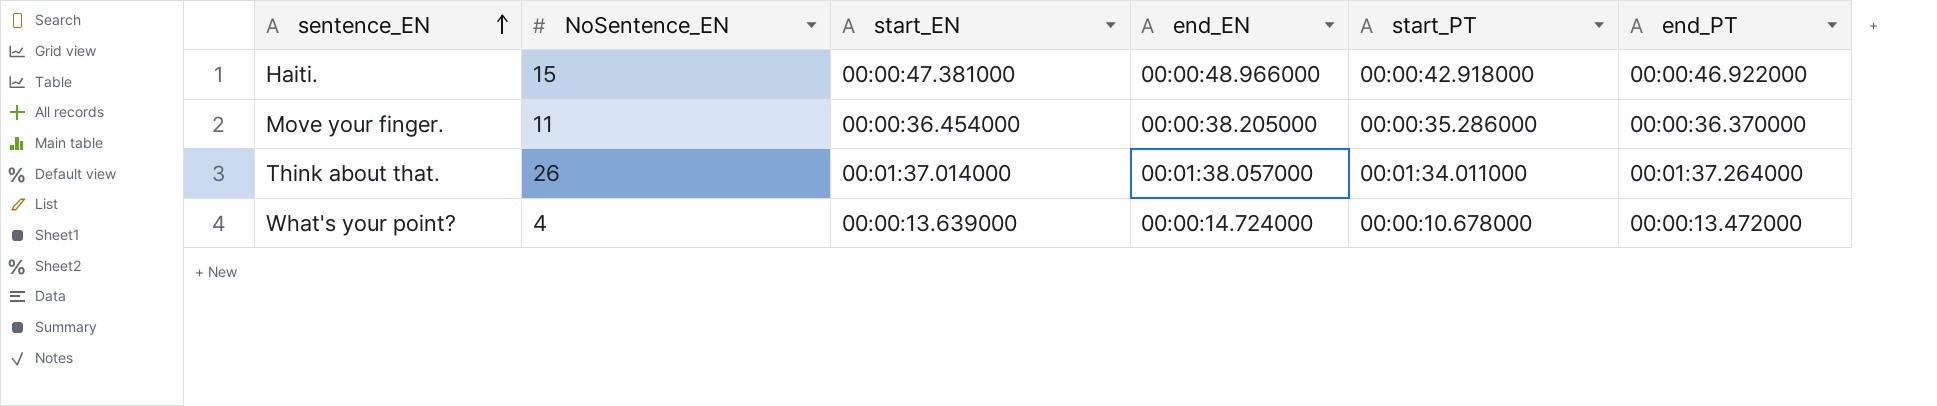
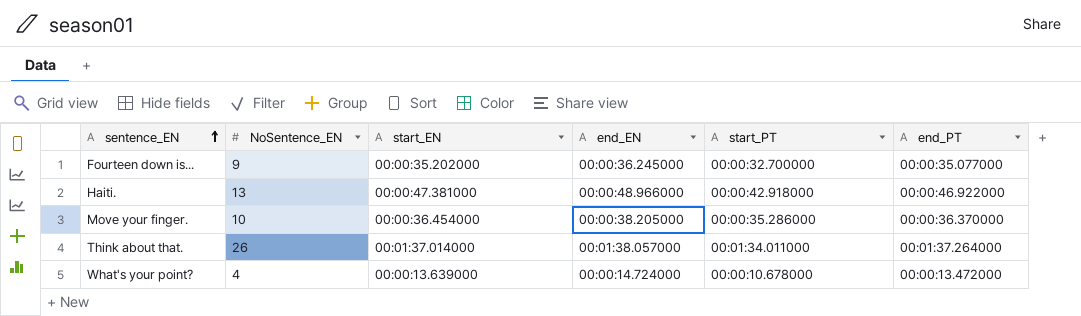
row Fourteen down is...: none -> 9 | 00:00:35.202000 | 00:00:36.245000 | 00:00:32.700000 | 00:00:35.077000
Haiti. | NoSentence_EN: 15 -> 13
Move your finger. | NoSentence_EN: 11 -> 10

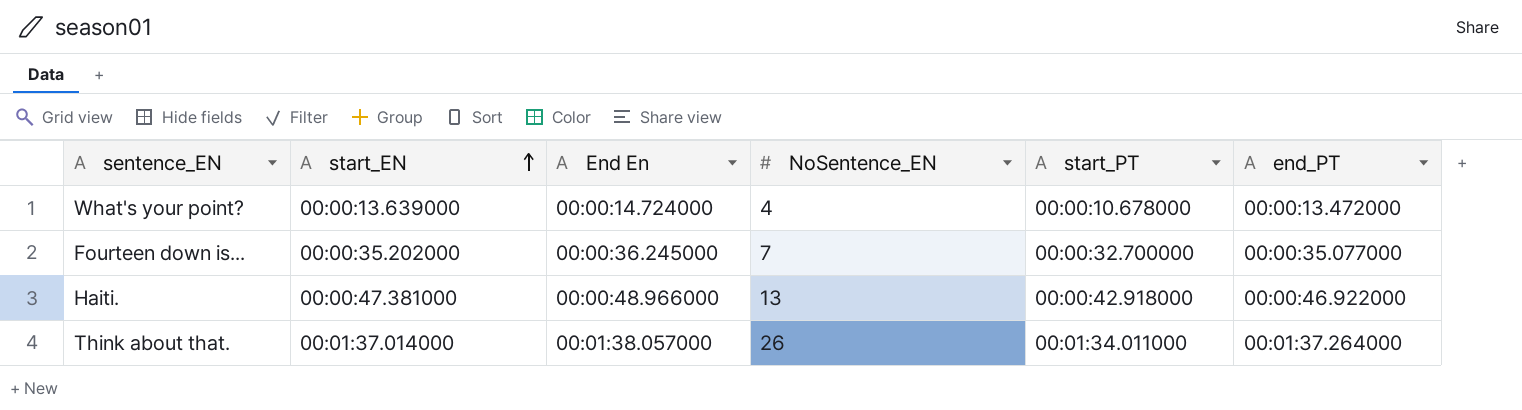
row order: sentence_EN ascending -> start_EN ascending
column name: end_EN -> End En
column NoSentence_EN | position: 2 -> 4
row Move your finger.: 10 | 00:00:36.454000 | 00:00:38.205000 | 00:00:35.286000 | 00:00:36.370000 -> none
Fourteen down is... | NoSentence_EN: 9 -> 7

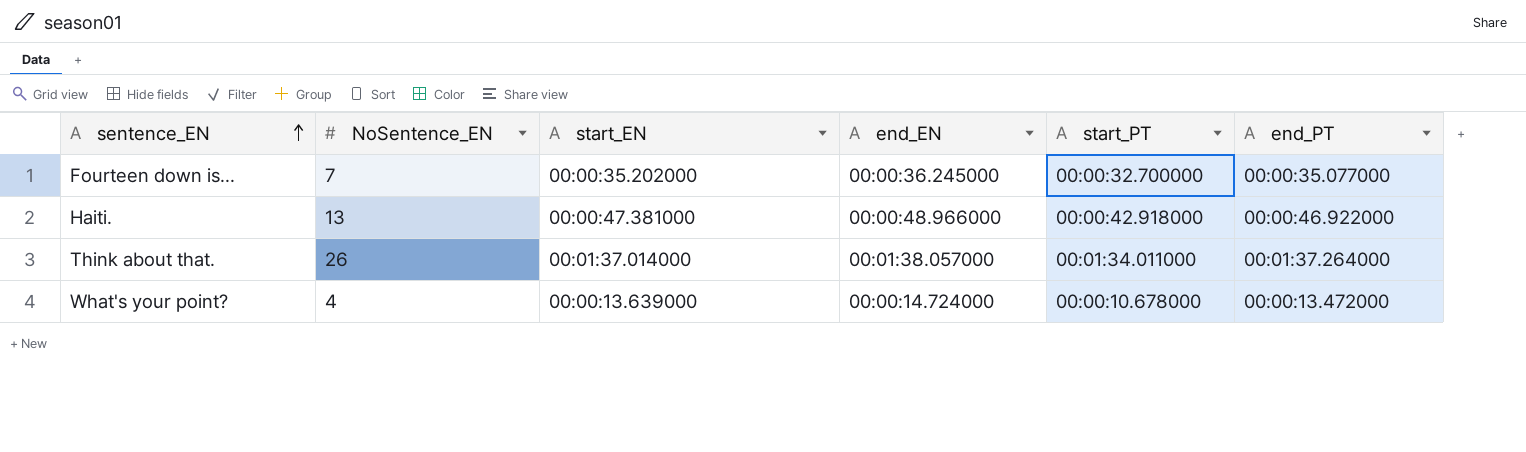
row order: start_EN ascending -> sentence_EN ascending
column NoSentence_EN | position: 4 -> 2
column name: End En -> end_EN

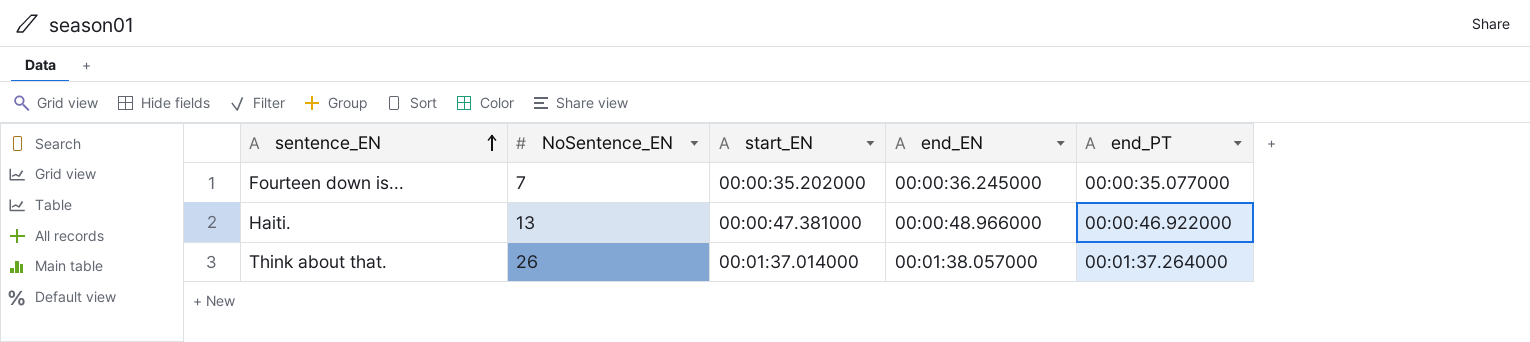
column start_PT | position: 5 -> none
row What's your point?: 4 | 00:00:13.639000 | 00:00:14.724000 | 00:00:10.678000 | 00:00:13.472000 -> none

